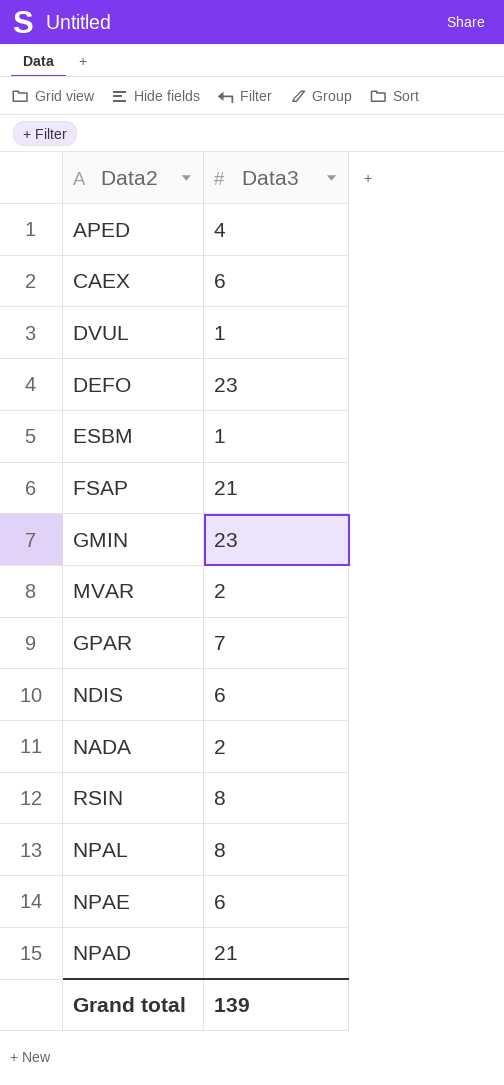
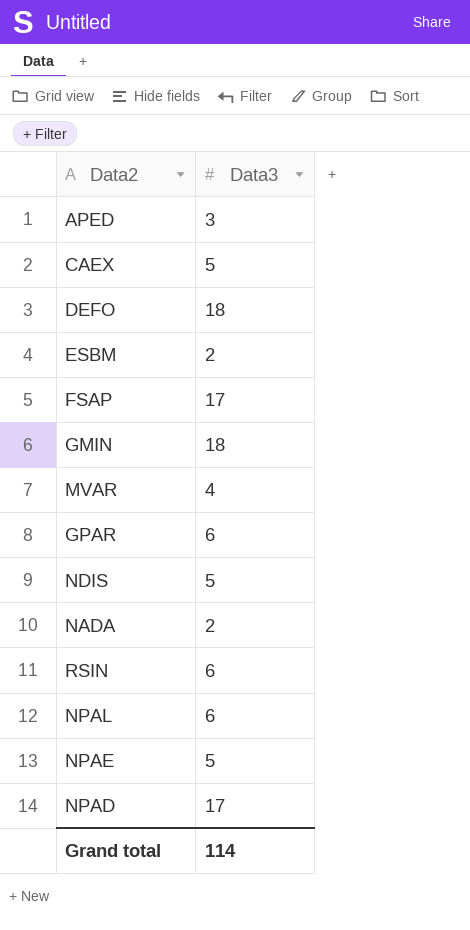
row DVUL: 1 -> none
APED | Data3: 4 -> 3
CAEX | Data3: 6 -> 5
DEFO | Data3: 23 -> 18
ESBM | Data3: 1 -> 2
FSAP | Data3: 21 -> 17
GMIN | Data3: 23 -> 18
MVAR | Data3: 2 -> 4
GPAR | Data3: 7 -> 6
NDIS | Data3: 6 -> 5
RSIN | Data3: 8 -> 6
NPAL | Data3: 8 -> 6
NPAE | Data3: 6 -> 5
NPAD | Data3: 21 -> 17
Grand total | Data3: 139 -> 114

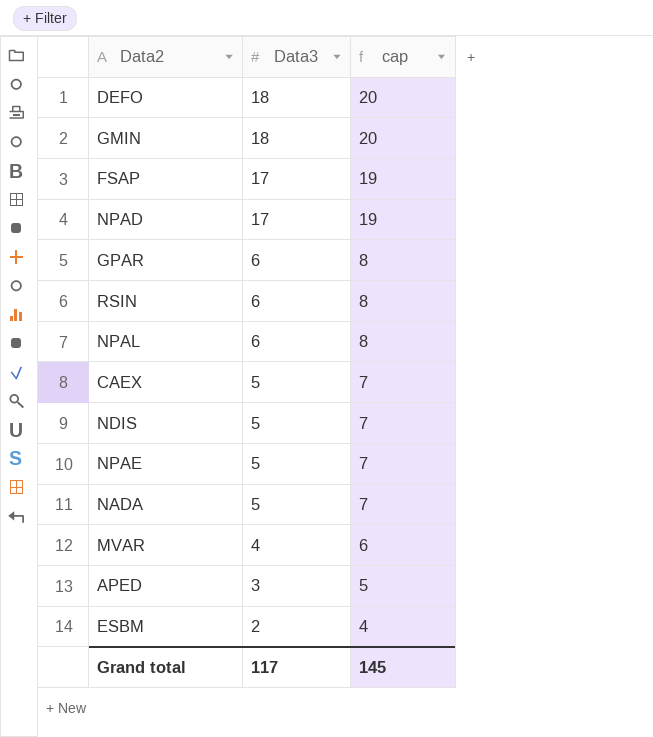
row order: none -> Data3 descending
column cap | formula: none -> [Data3] + 2
NADA | Data3: 2 -> 5
Grand total | Data3: 114 -> 117

